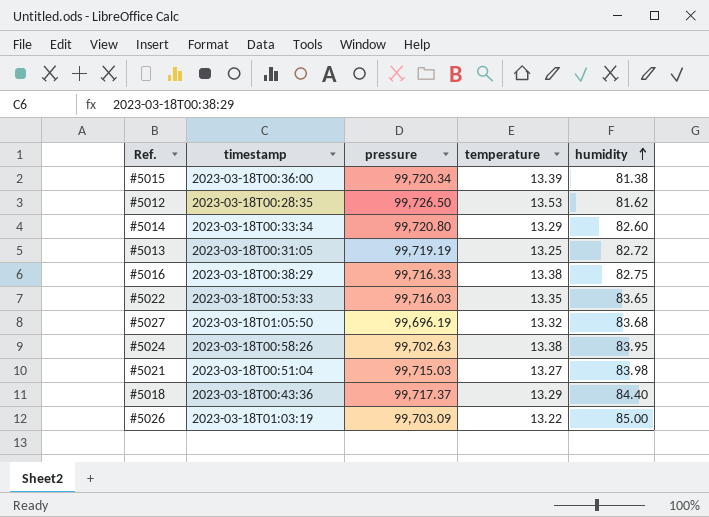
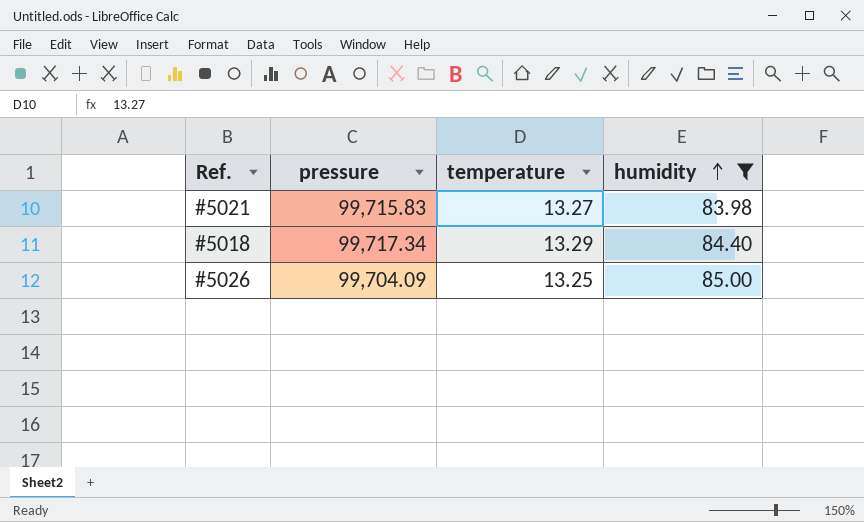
filter: none -> humidity >= 83.98
column timestamp | position: 2 -> none
#5021 | pressure: 99,715.03 -> 99,715.83
#5018 | pressure: 99,717.37 -> 99,717.34
#5026 | pressure: 99,703.09 -> 99,704.09
#5026 | temperature: 13.22 -> 13.25

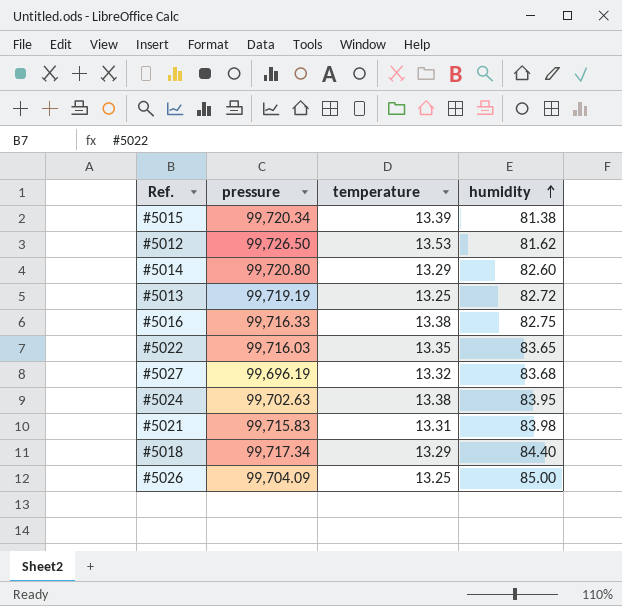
filter: humidity >= 83.98 -> none
#5021 | temperature: 13.27 -> 13.31

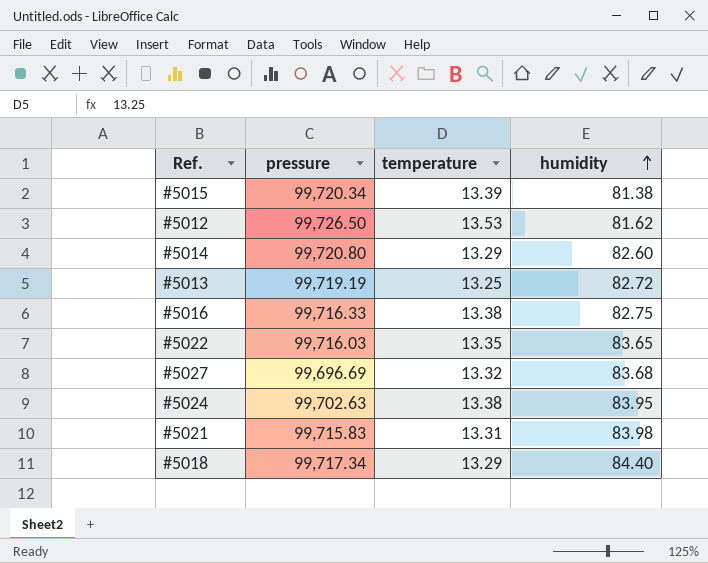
row #5026: 99,704.09 | 13.25 | 85.00 -> none
#5027 | pressure: 99,696.19 -> 99,696.69

